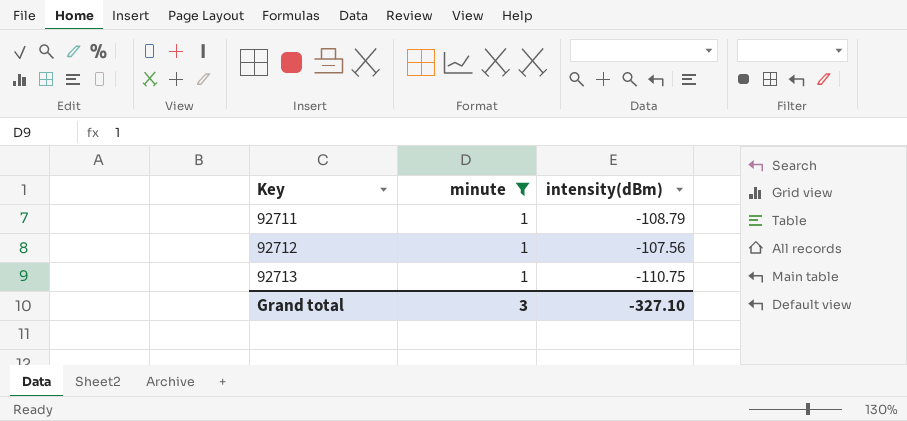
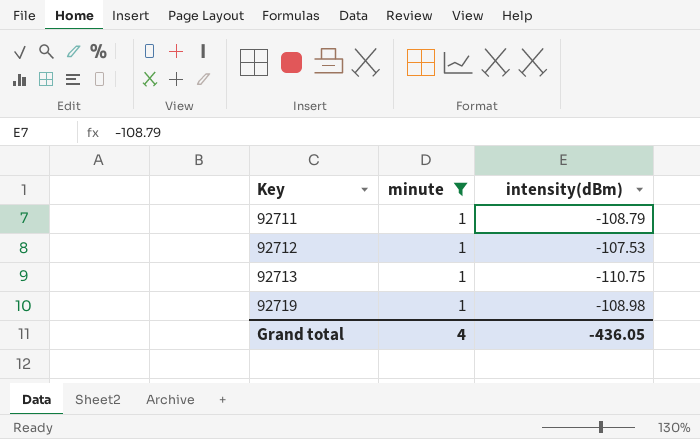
92712 | intensity(dBm): -107.56 -> -107.53
row 92719: none -> 1 | -108.98
Grand total | minute: 3 -> 4
Grand total | intensity(dBm): -327.10 -> -436.05

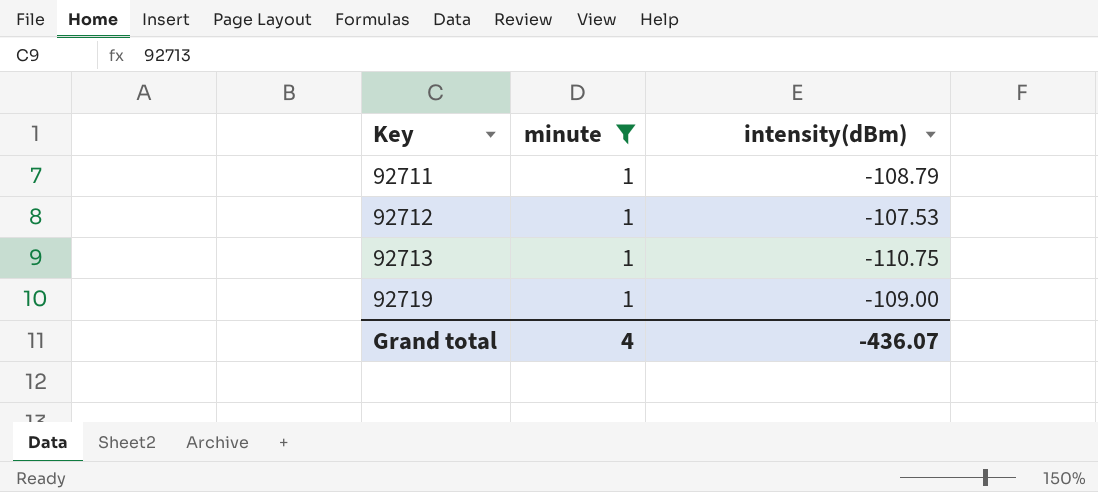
92719 | intensity(dBm): -108.98 -> -109.00
Grand total | intensity(dBm): -436.05 -> -436.07

